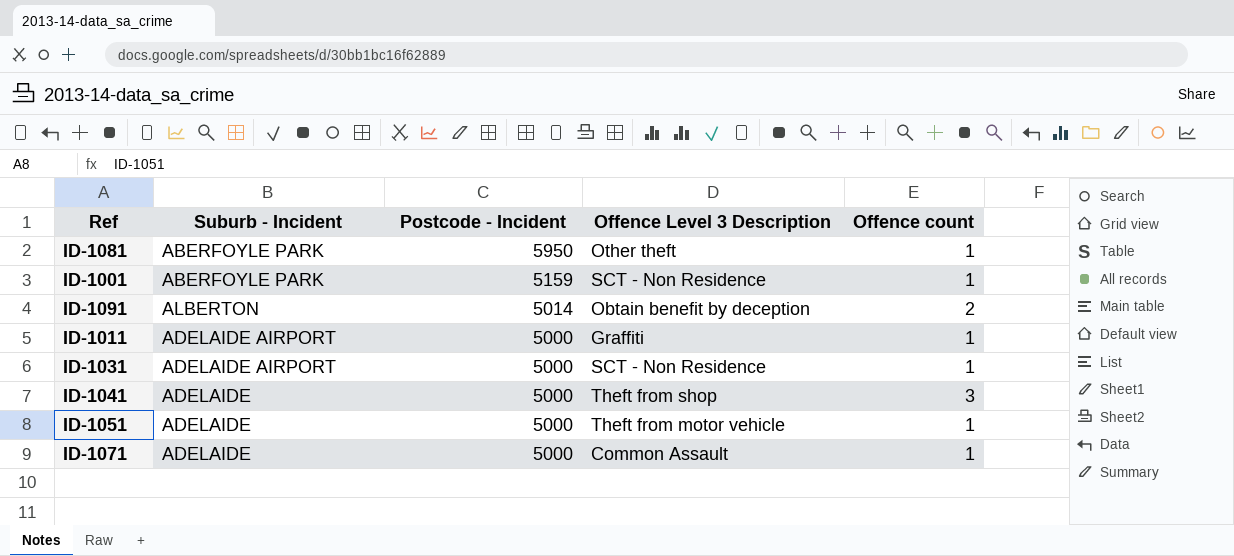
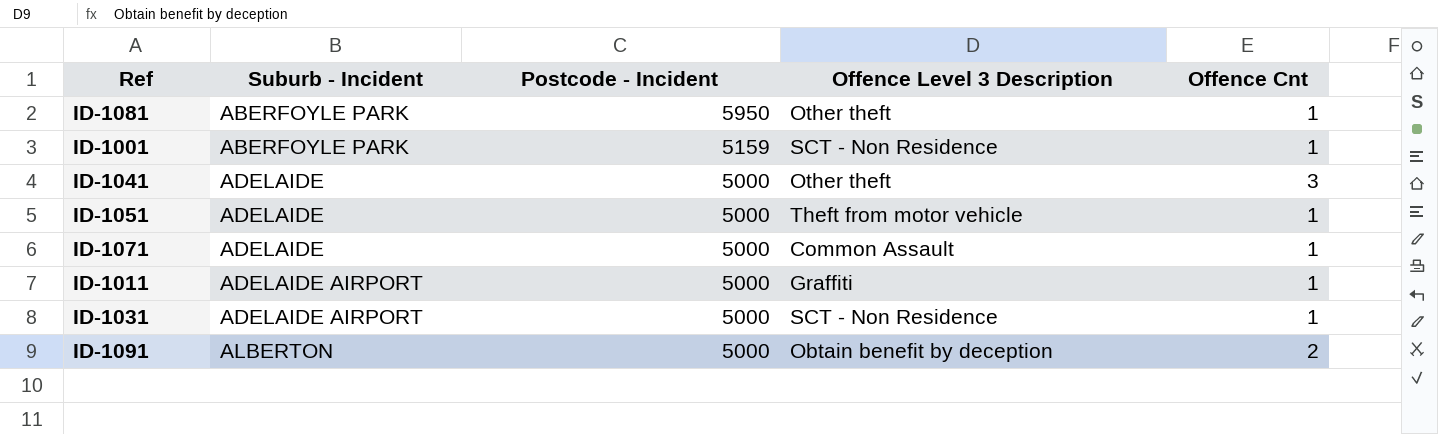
row order: Postcode - Incident descending -> Suburb - Incident ascending
column name: Offence count -> Offence Cnt
ID-1041 | Offence Level 3 Description: Theft from shop -> Other theft
ID-1091 | Postcode - Incident: 5014 -> 5000

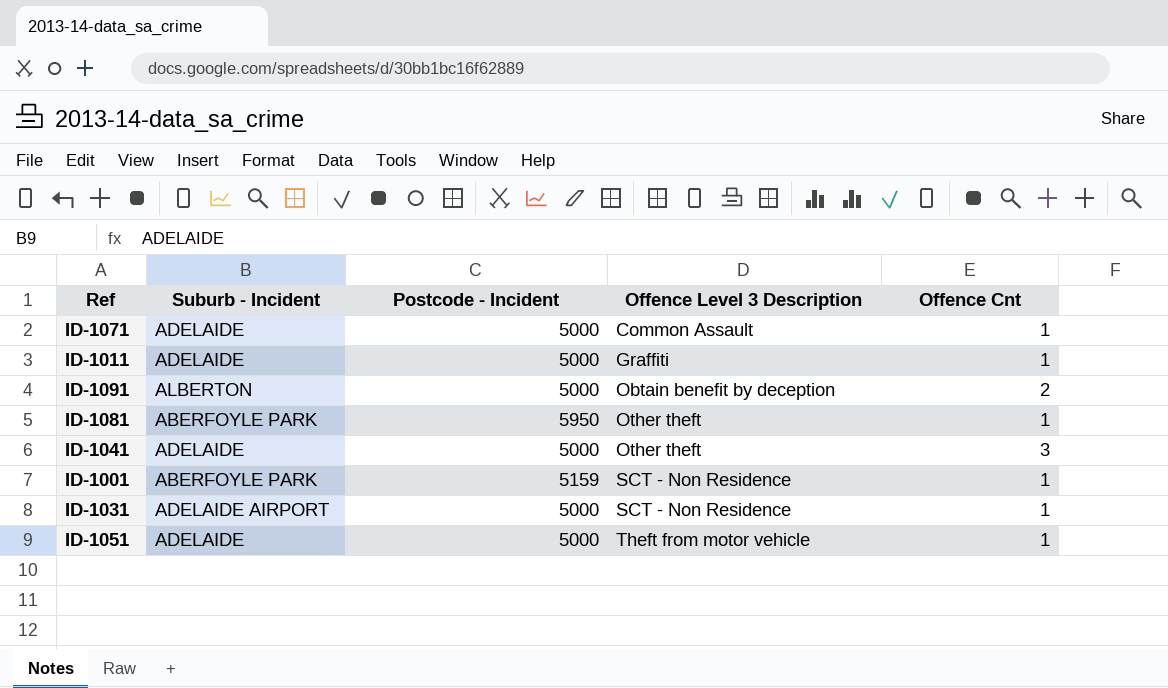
row order: Suburb - Incident ascending -> Offence Level 3 Description ascending
ID-1011 | Suburb - Incident: ADELAIDE AIRPORT -> ADELAIDE

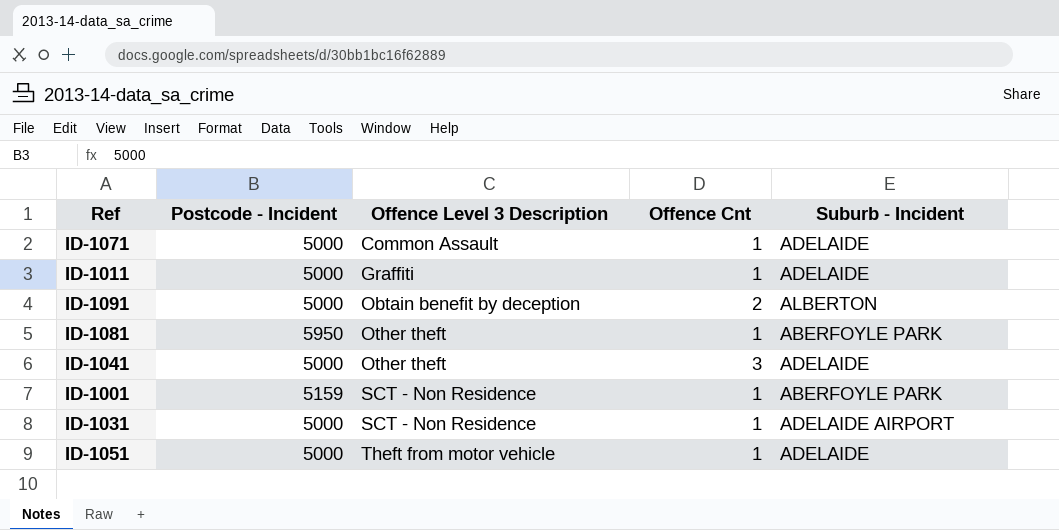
column Suburb - Incident | position: 2 -> 5

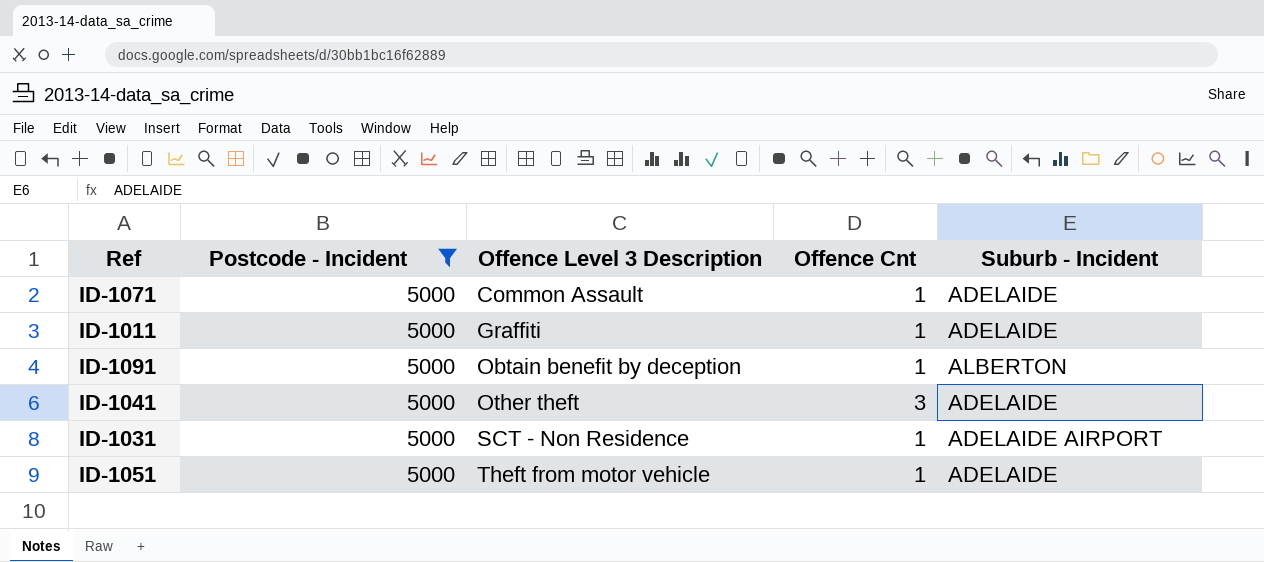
filter: none -> Postcode - Incident = 5000
ID-1091 | Offence Cnt: 2 -> 1

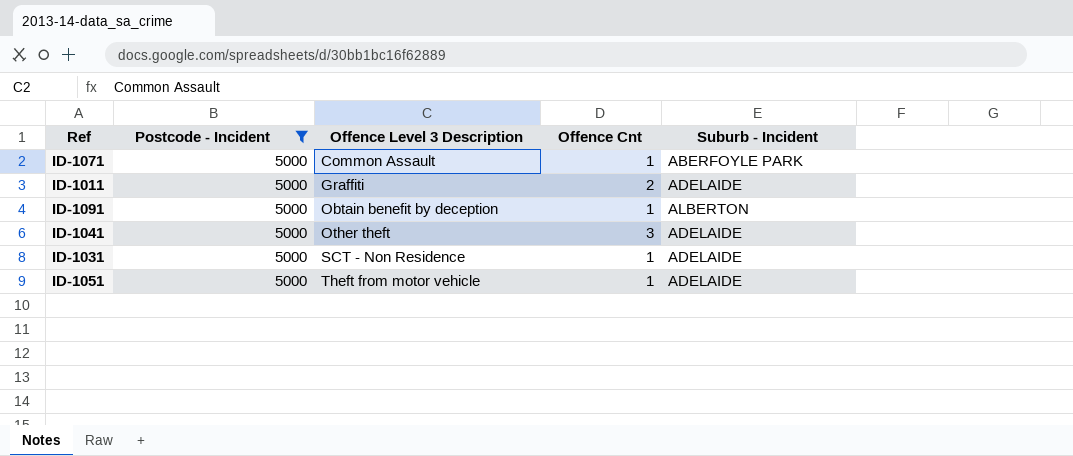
ID-1071 | Suburb - Incident: ADELAIDE -> ABERFOYLE PARK
ID-1011 | Offence Cnt: 1 -> 2
ID-1031 | Suburb - Incident: ADELAIDE AIRPORT -> ADELAIDE

